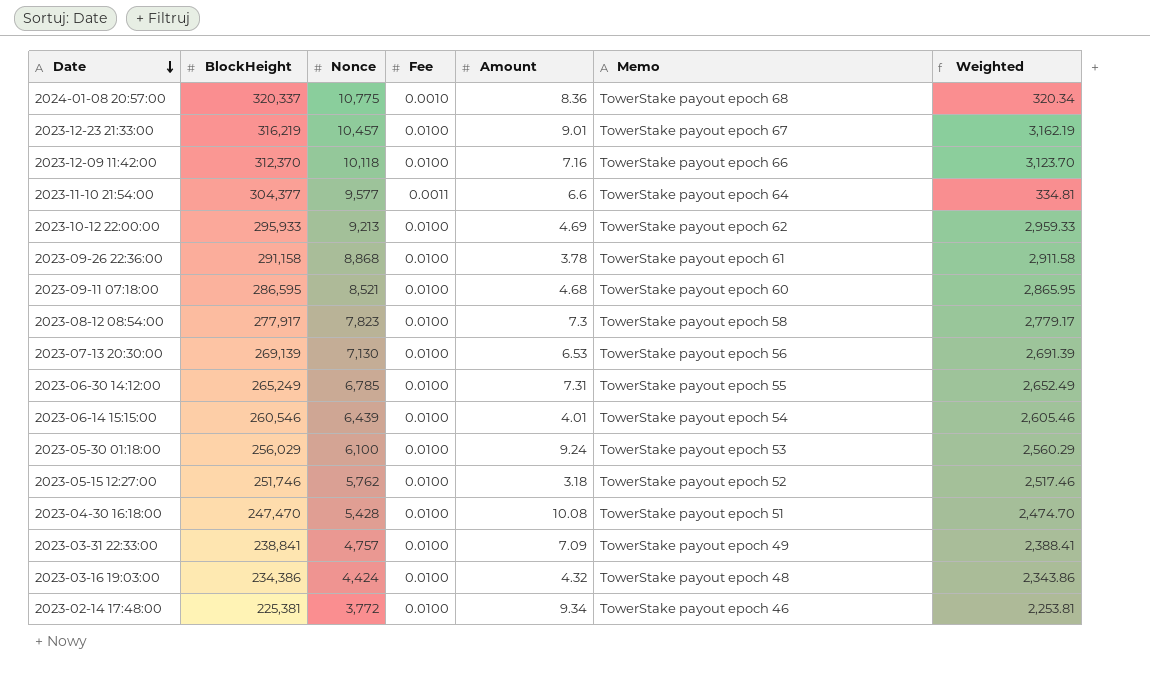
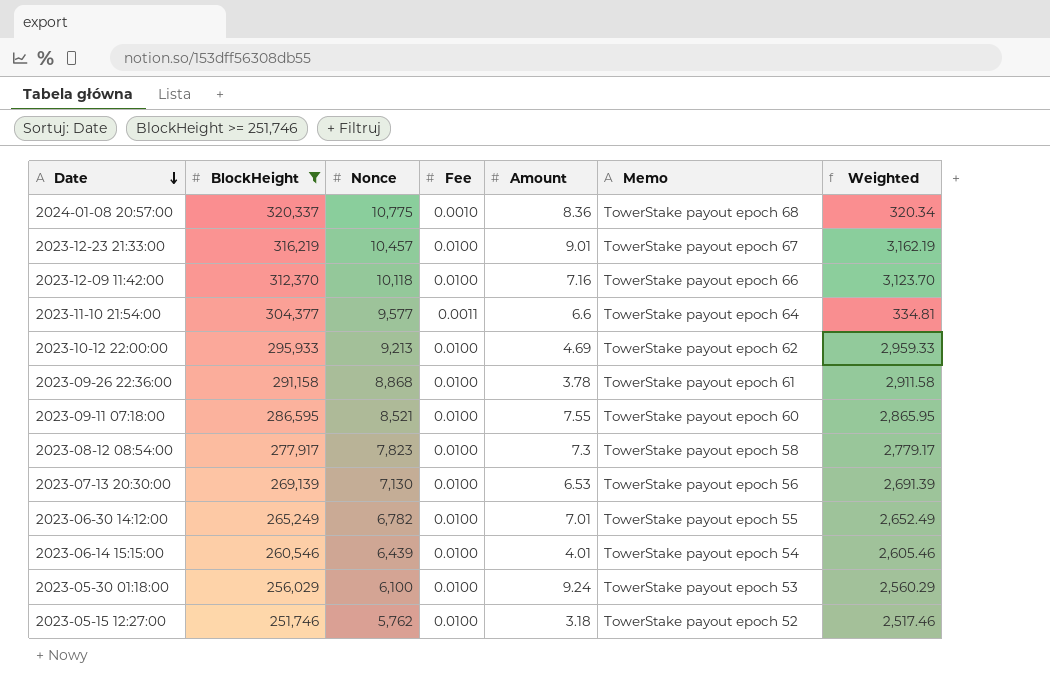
filter: none -> BlockHeight >= 251,746
2023-09-11 07:18:00 | Amount: 4.68 -> 7.55
2023-06-30 14:12:00 | Nonce: 6,785 -> 6,782
2023-06-30 14:12:00 | Amount: 7.31 -> 7.01

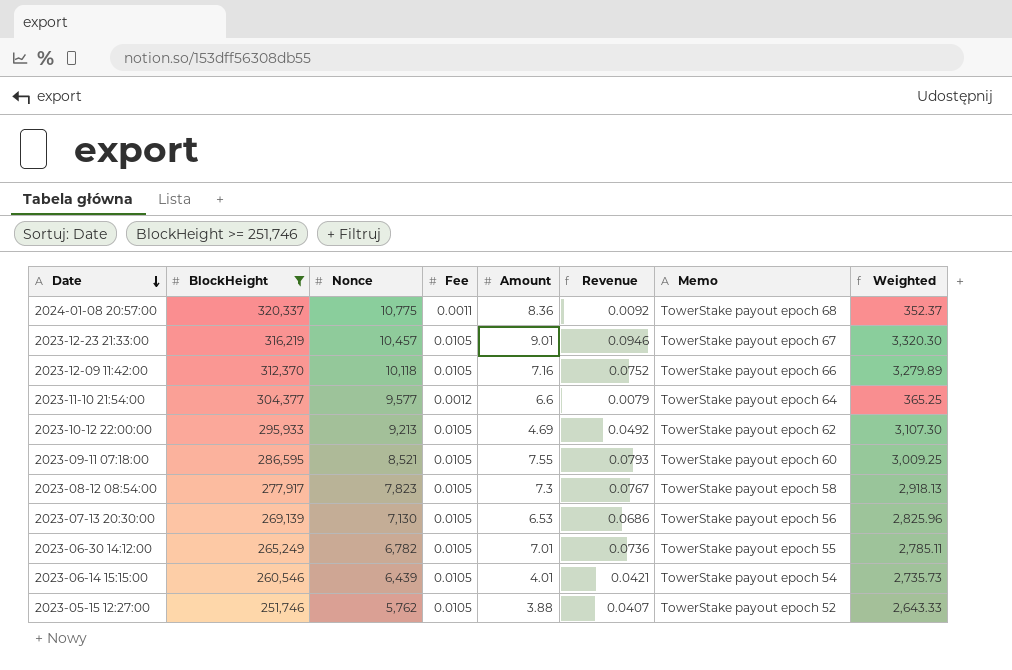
column Revenue | formula: none -> [Fee] * [Amount]
row 2023-09-26 22:36:00: 291,158 | 8,868 | 0.0100 | 3.78 | TowerStake payout epoch 61 | 2,911.58 -> none
row 2023-05-30 01:18:00: 256,029 | 6,100 | 0.0100 | 9.24 | TowerStake payout epoch 53 | 2,560.29 -> none
2024-01-08 20:57:00 | Fee: 0.0010 -> 0.0011
2024-01-08 20:57:00 | Weighted: 320.34 -> 352.37
2023-12-23 21:33:00 | Fee: 0.0100 -> 0.0105
2023-12-23 21:33:00 | Weighted: 3,162.19 -> 3,320.30
2023-12-09 11:42:00 | Fee: 0.0100 -> 0.0105
2023-12-09 11:42:00 | Weighted: 3,123.70 -> 3,279.89
2023-11-10 21:54:00 | Fee: 0.0011 -> 0.0012
2023-11-10 21:54:00 | Weighted: 334.81 -> 365.25
2023-10-12 22:00:00 | Fee: 0.0100 -> 0.0105
2023-10-12 22:00:00 | Weighted: 2,959.33 -> 3,107.30
2023-09-11 07:18:00 | Fee: 0.0100 -> 0.0105
2023-09-11 07:18:00 | Weighted: 2,865.95 -> 3,009.25
2023-08-12 08:54:00 | Fee: 0.0100 -> 0.0105
2023-08-12 08:54:00 | Weighted: 2,779.17 -> 2,918.13
2023-07-13 20:30:00 | Fee: 0.0100 -> 0.0105
2023-07-13 20:30:00 | Weighted: 2,691.39 -> 2,825.96
2023-06-30 14:12:00 | Fee: 0.0100 -> 0.0105
2023-06-30 14:12:00 | Weighted: 2,652.49 -> 2,785.11
2023-06-14 15:15:00 | Fee: 0.0100 -> 0.0105
2023-06-14 15:15:00 | Weighted: 2,605.46 -> 2,735.73
2023-05-15 12:27:00 | Fee: 0.0100 -> 0.0105
2023-05-15 12:27:00 | Amount: 3.18 -> 3.88
2023-05-15 12:27:00 | Weighted: 2,517.46 -> 2,643.33

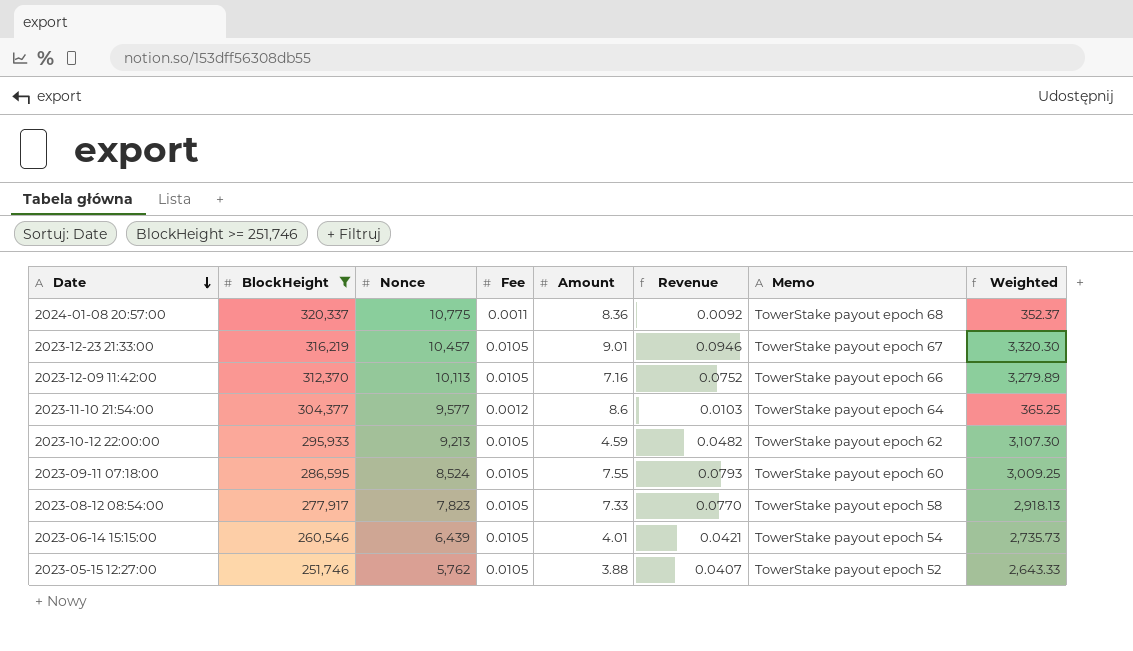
row 2023-07-13 20:30:00: 269,139 | 7,130 | 0.0105 | 6.53 | 0.0686 | TowerStake payout epoch 56 | 2,825.96 -> none
row 2023-06-30 14:12:00: 265,249 | 6,782 | 0.0105 | 7.01 | 0.0736 | TowerStake payout epoch 55 | 2,785.11 -> none
2023-12-09 11:42:00 | Nonce: 10,118 -> 10,113
2023-11-10 21:54:00 | Amount: 6.6 -> 8.6
2023-11-10 21:54:00 | Revenue: 0.0079 -> 0.0103
2023-10-12 22:00:00 | Amount: 4.69 -> 4.59
2023-10-12 22:00:00 | Revenue: 0.0492 -> 0.0482
2023-09-11 07:18:00 | Nonce: 8,521 -> 8,524
2023-08-12 08:54:00 | Amount: 7.3 -> 7.33
2023-08-12 08:54:00 | Revenue: 0.0767 -> 0.0770

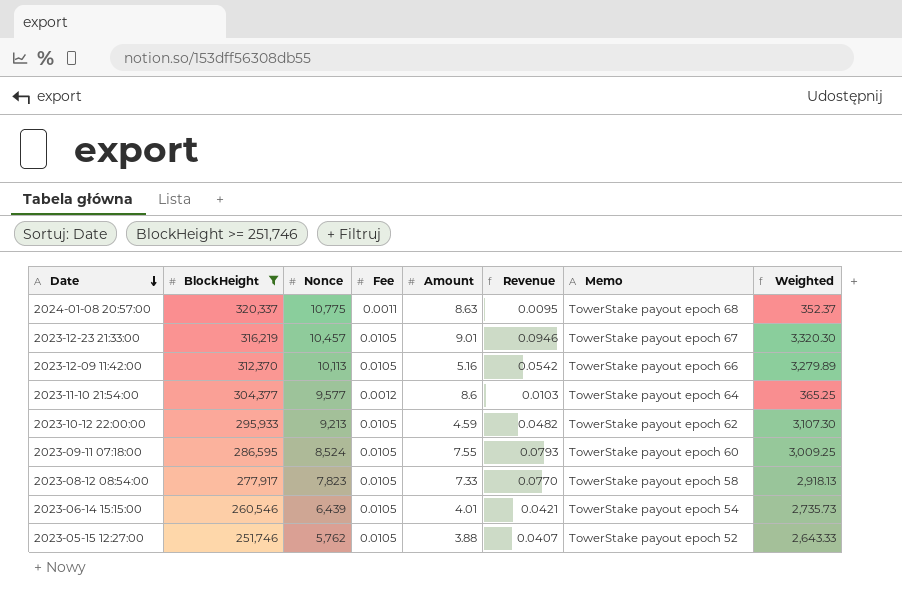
2024-01-08 20:57:00 | Amount: 8.36 -> 8.63
2024-01-08 20:57:00 | Revenue: 0.0092 -> 0.0095
2023-12-09 11:42:00 | Amount: 7.16 -> 5.16
2023-12-09 11:42:00 | Revenue: 0.0752 -> 0.0542

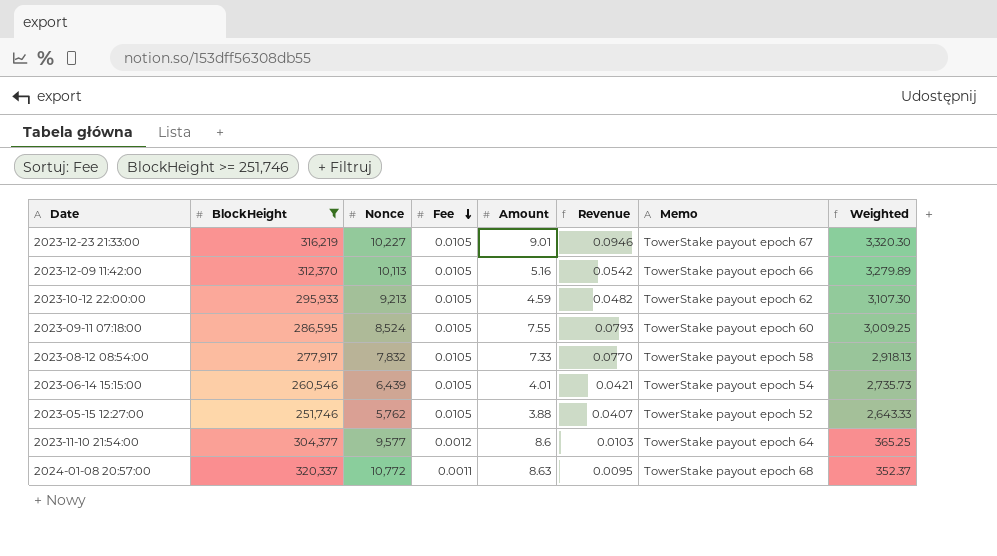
row order: Date descending -> Fee descending
2023-12-23 21:33:00 | Nonce: 10,457 -> 10,227
2023-08-12 08:54:00 | Nonce: 7,823 -> 7,832
2024-01-08 20:57:00 | Nonce: 10,775 -> 10,772

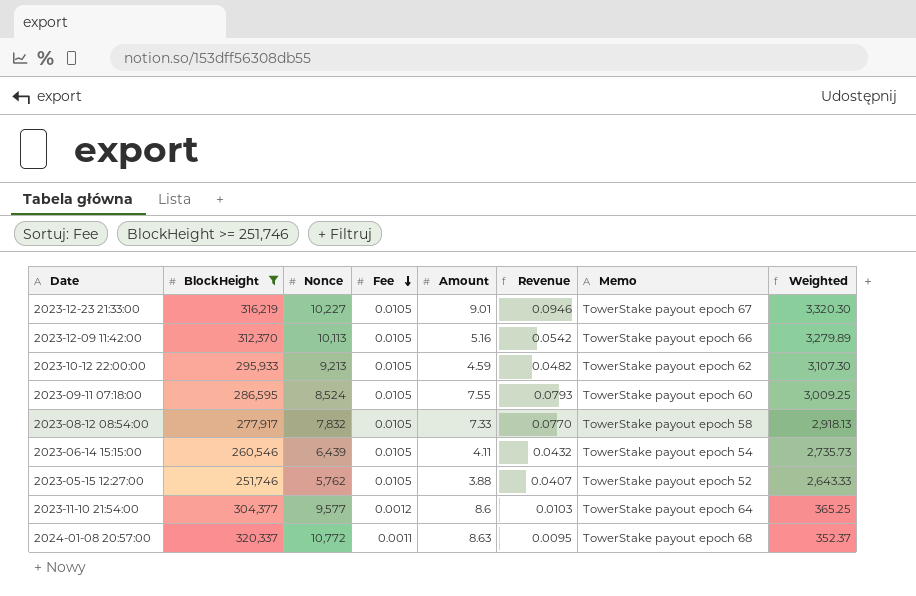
2023-06-14 15:15:00 | Amount: 4.01 -> 4.11
2023-06-14 15:15:00 | Revenue: 0.0421 -> 0.0432

